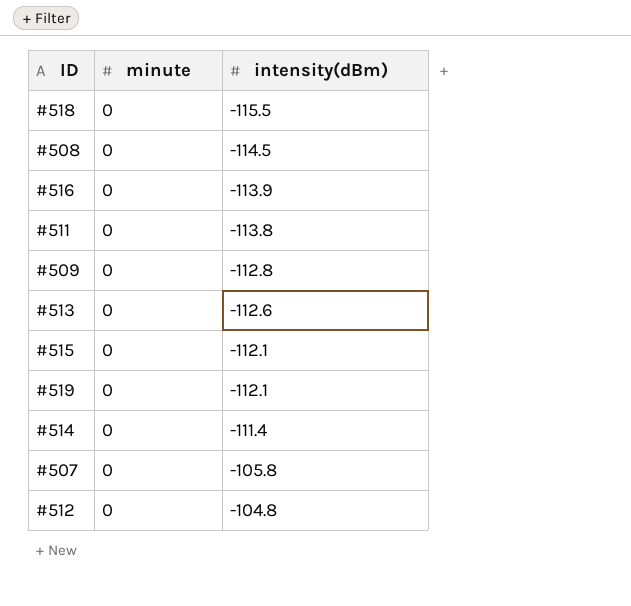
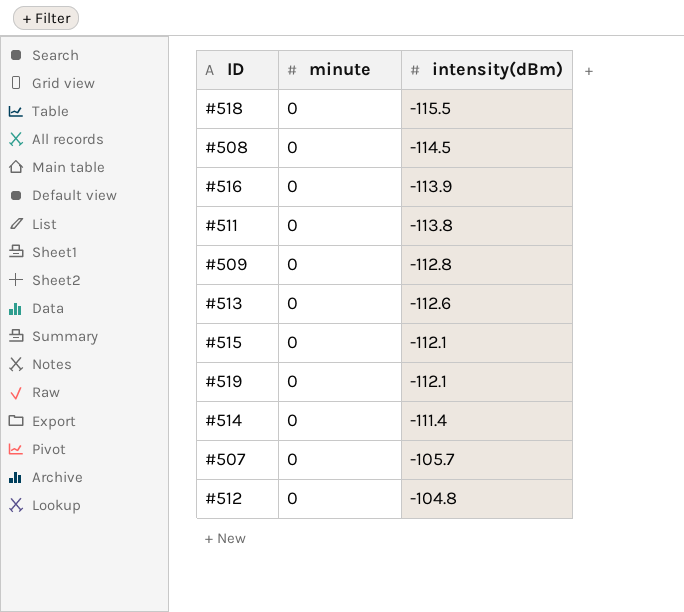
#507 | intensity(dBm): -105.8 -> -105.7

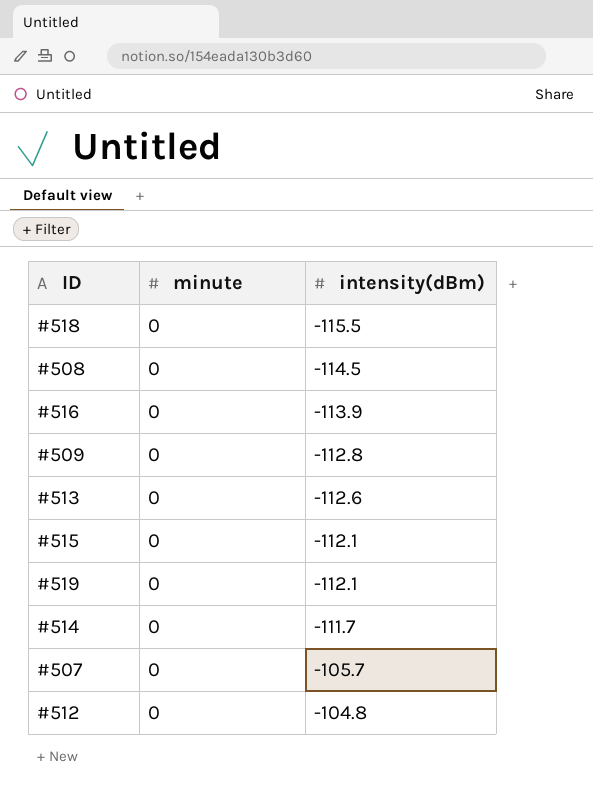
row #511: 0 | -113.8 -> none
#514 | intensity(dBm): -111.4 -> -111.7

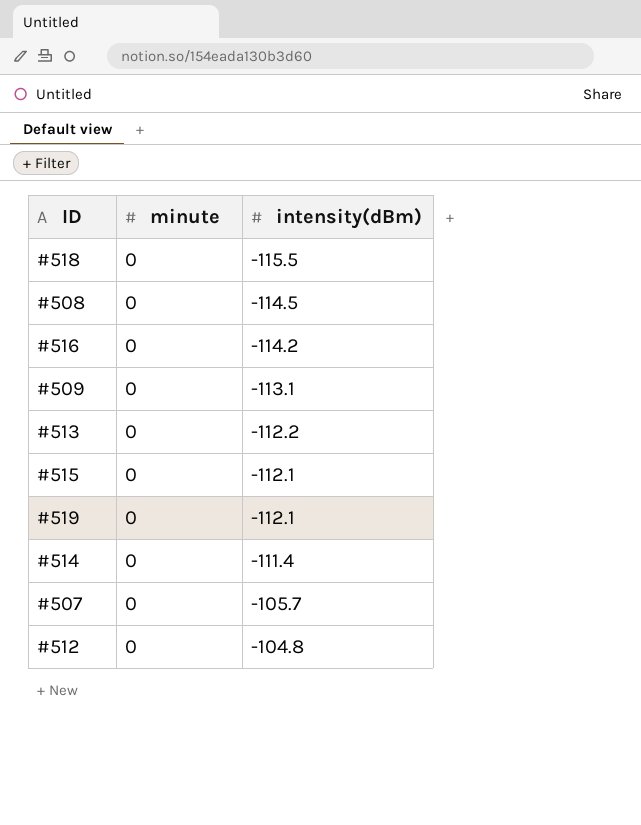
#516 | intensity(dBm): -113.9 -> -114.2
#509 | intensity(dBm): -112.8 -> -113.1
#513 | intensity(dBm): -112.6 -> -112.2
#514 | intensity(dBm): -111.7 -> -111.4

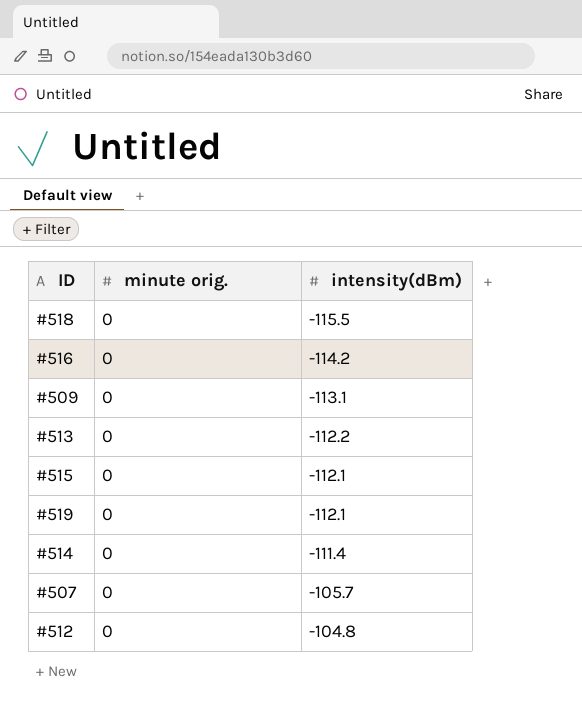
column name: minute -> minute orig.
row #508: 0 | -114.5 -> none

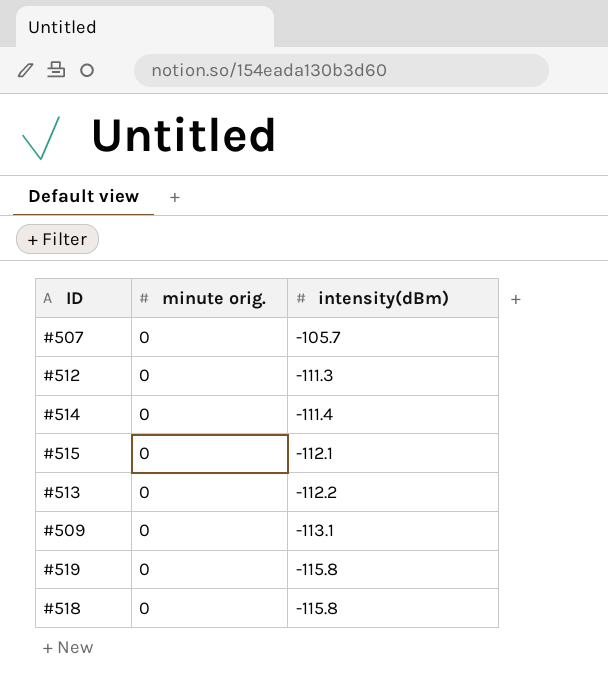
row order: intensity(dBm) ascending -> intensity(dBm) descending
row #516: 0 | -114.2 -> none
#512 | intensity(dBm): -104.8 -> -111.3
#519 | intensity(dBm): -112.1 -> -115.8
#518 | intensity(dBm): -115.5 -> -115.8

